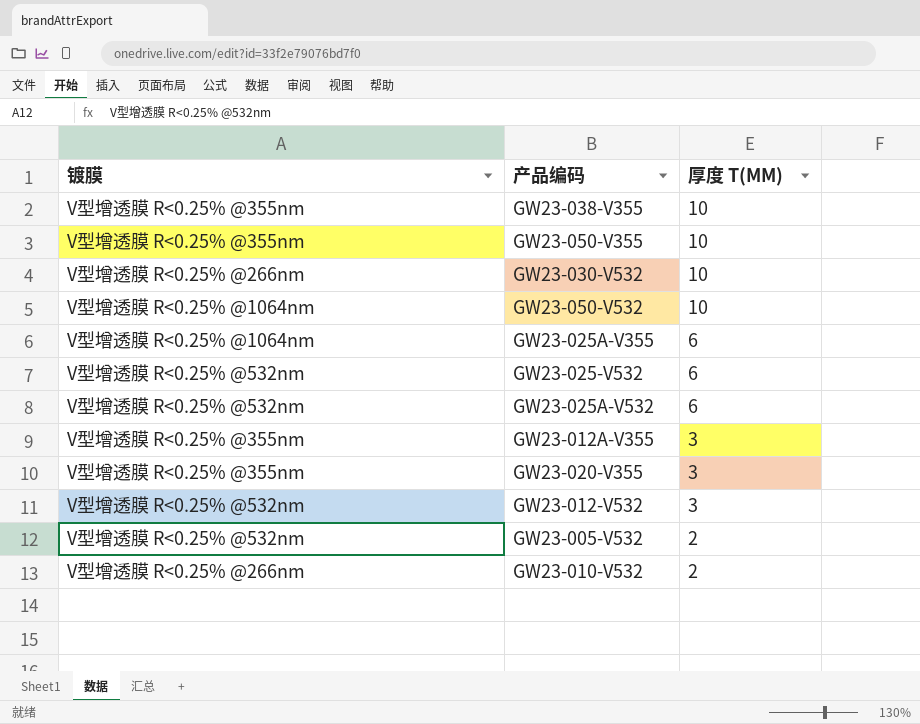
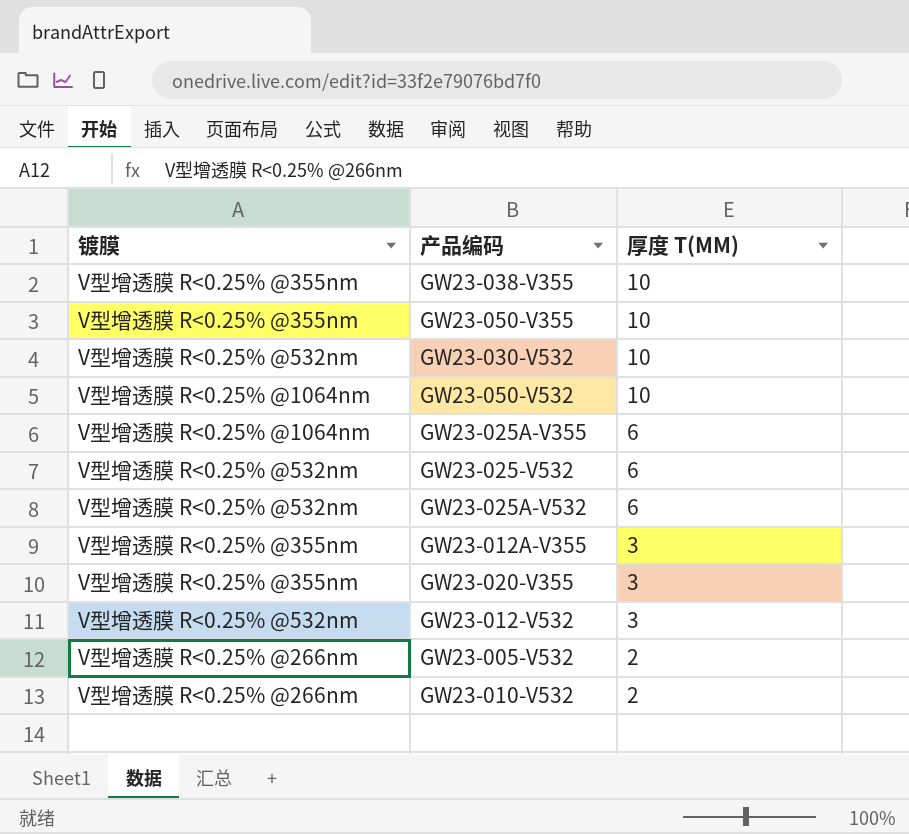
GW23-030-V532 | 镀膜: V型增透膜 R<0.25% @266nm -> V型增透膜 R<0.25% @532nm
GW23-005-V532 | 镀膜: V型增透膜 R<0.25% @532nm -> V型增透膜 R<0.25% @266nm

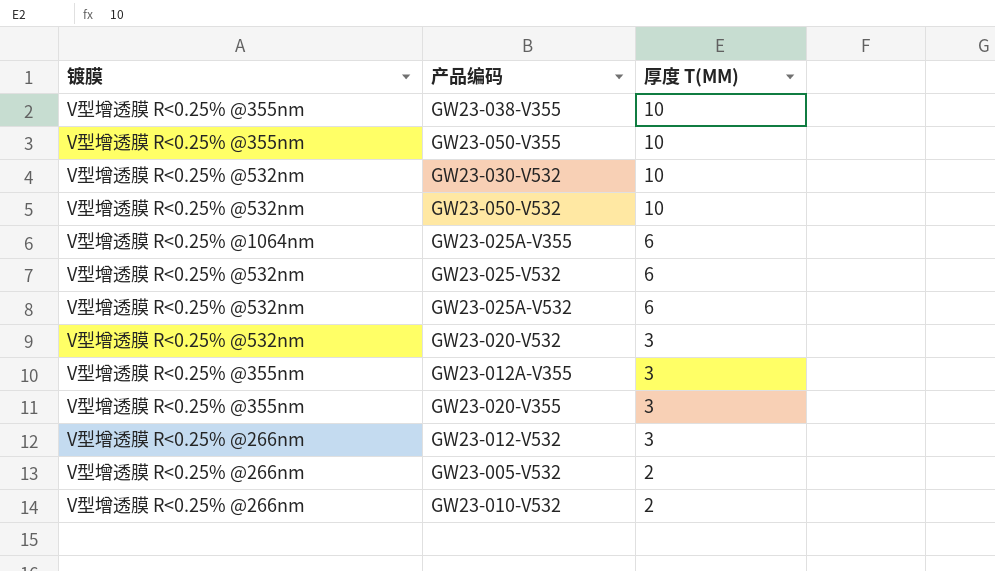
GW23-050-V532 | 镀膜: V型增透膜 R<0.25% @1064nm -> V型增透膜 R<0.25% @532nm
row GW23-020-V532: none -> V型增透膜 R<0.25% @532nm | 3
GW23-012-V532 | 镀膜: V型增透膜 R<0.25% @532nm -> V型增透膜 R<0.25% @266nm

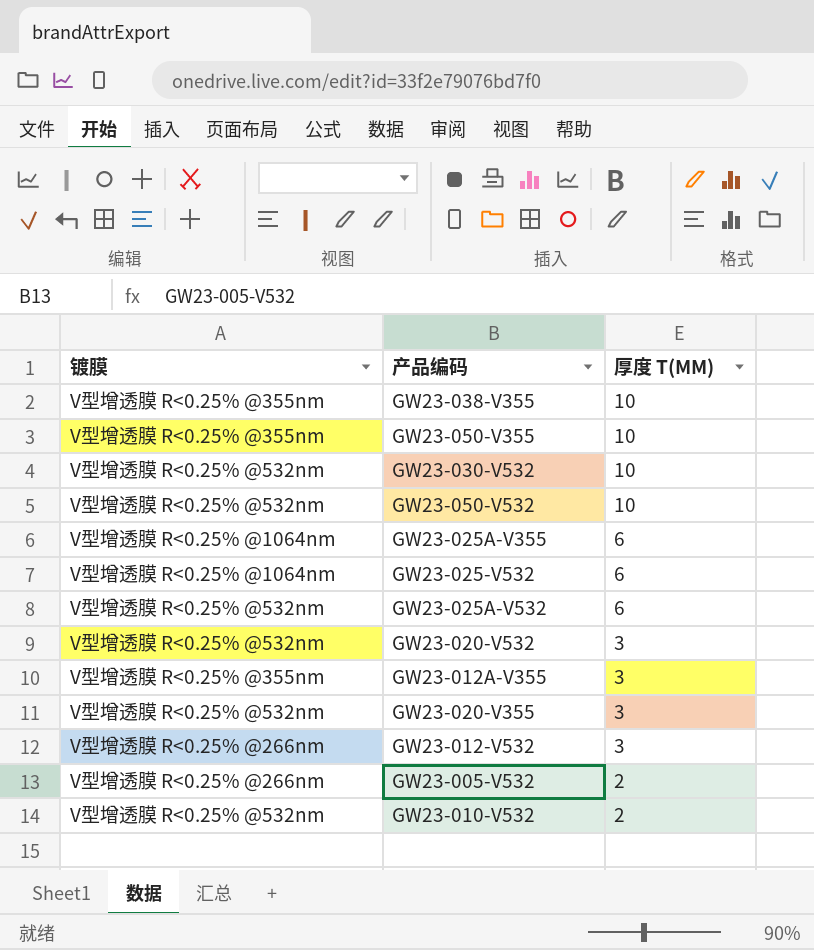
GW23-025-V532 | 镀膜: V型增透膜 R<0.25% @532nm -> V型增透膜 R<0.25% @1064nm
GW23-020-V355 | 镀膜: V型增透膜 R<0.25% @355nm -> V型增透膜 R<0.25% @532nm
GW23-010-V532 | 镀膜: V型增透膜 R<0.25% @266nm -> V型增透膜 R<0.25% @532nm

